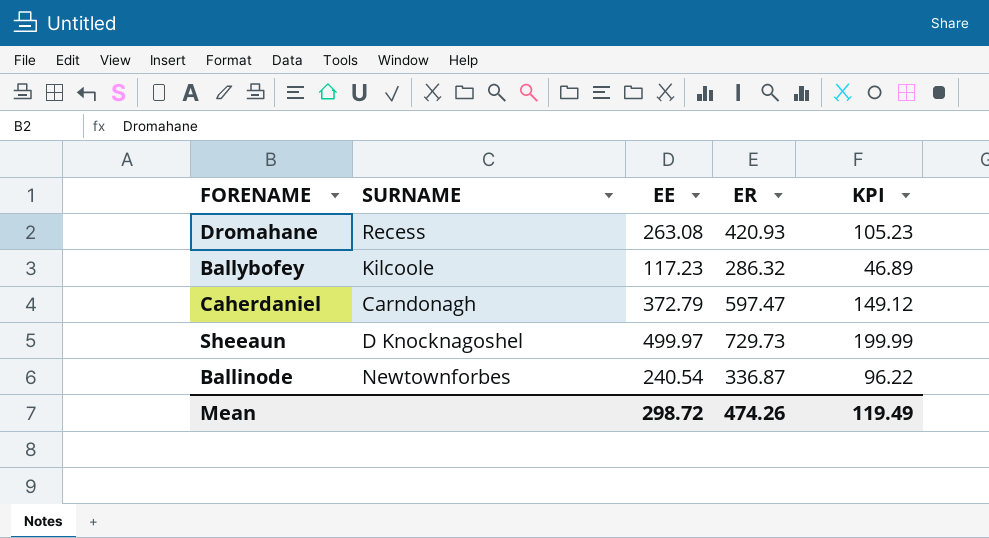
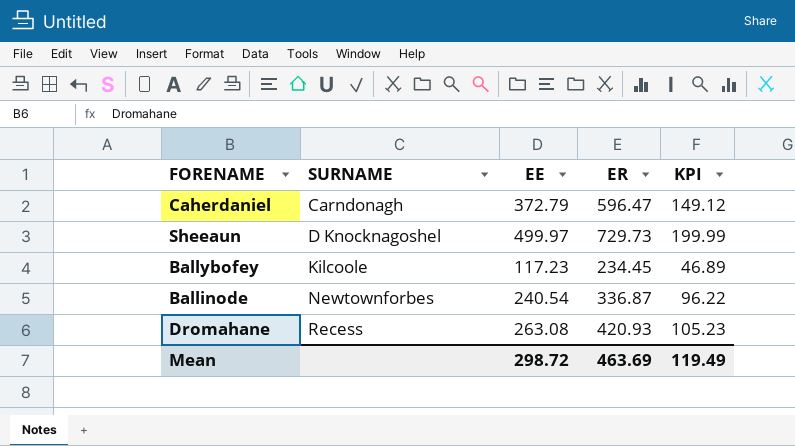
row order: none -> SURNAME ascending
Caherdaniel | ER: 597.47 -> 596.47
Ballybofey | ER: 286.32 -> 234.45
Mean | ER: 474.26 -> 463.69

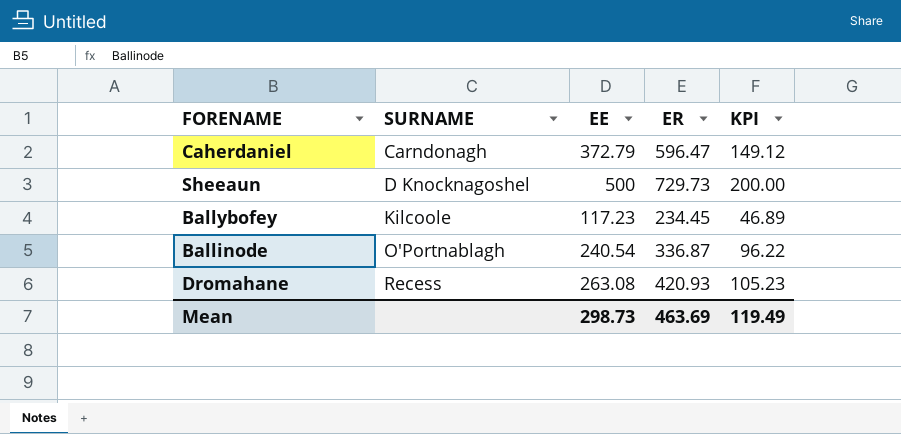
Sheeaun | EE: 499.97 -> 500
Sheeaun | KPI: 199.99 -> 200.00
Ballinode | SURNAME: Newtownforbes -> O'Portnablagh
Mean | EE: 298.72 -> 298.73

